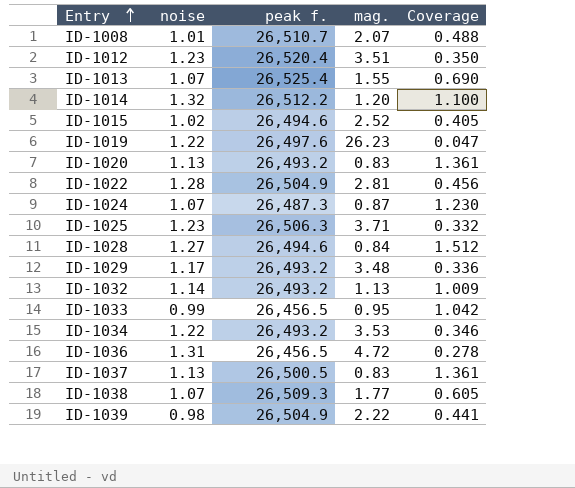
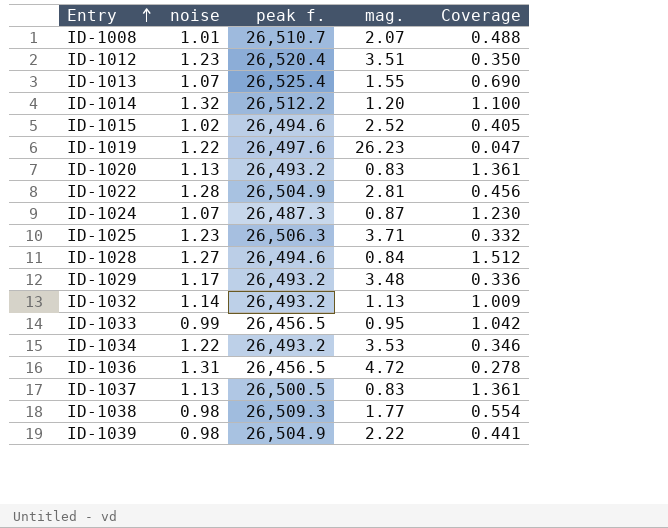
ID-1038 | noise: 1.07 -> 0.98
ID-1038 | Coverage: 0.605 -> 0.554

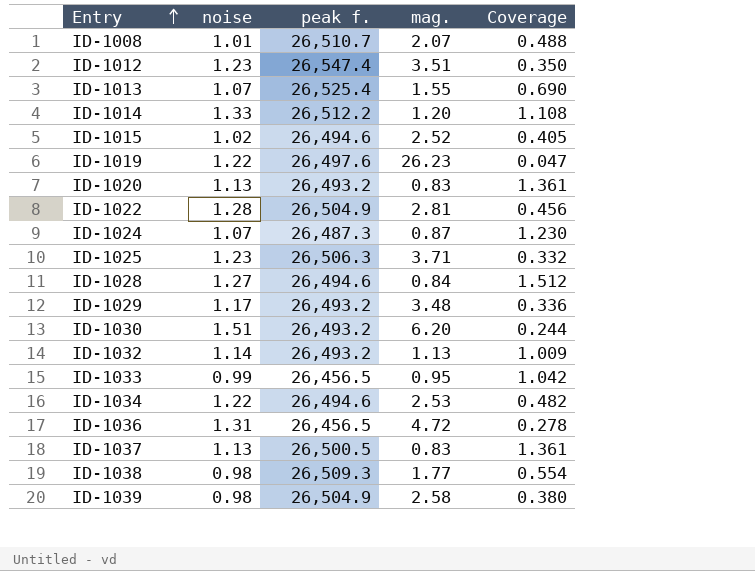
ID-1012 | peak f.: 26,520.4 -> 26,547.4
ID-1014 | noise: 1.32 -> 1.33
ID-1014 | Coverage: 1.100 -> 1.108
row ID-1030: none -> 1.51 | 26,493.2 | 6.20 | 0.244
ID-1034 | peak f.: 26,493.2 -> 26,494.6
ID-1034 | mag.: 3.53 -> 2.53
ID-1034 | Coverage: 0.346 -> 0.482
ID-1039 | mag.: 2.22 -> 2.58
ID-1039 | Coverage: 0.441 -> 0.380

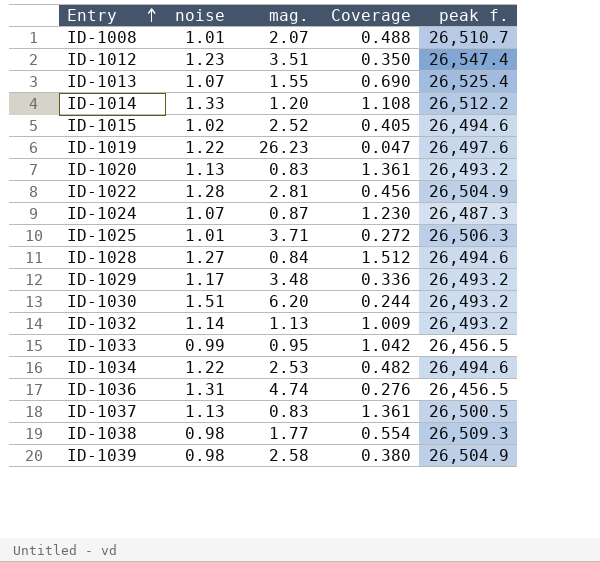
column peak f. | position: 3 -> 5
ID-1025 | noise: 1.23 -> 1.01
ID-1025 | Coverage: 0.332 -> 0.272
ID-1036 | mag.: 4.72 -> 4.74
ID-1036 | Coverage: 0.278 -> 0.276

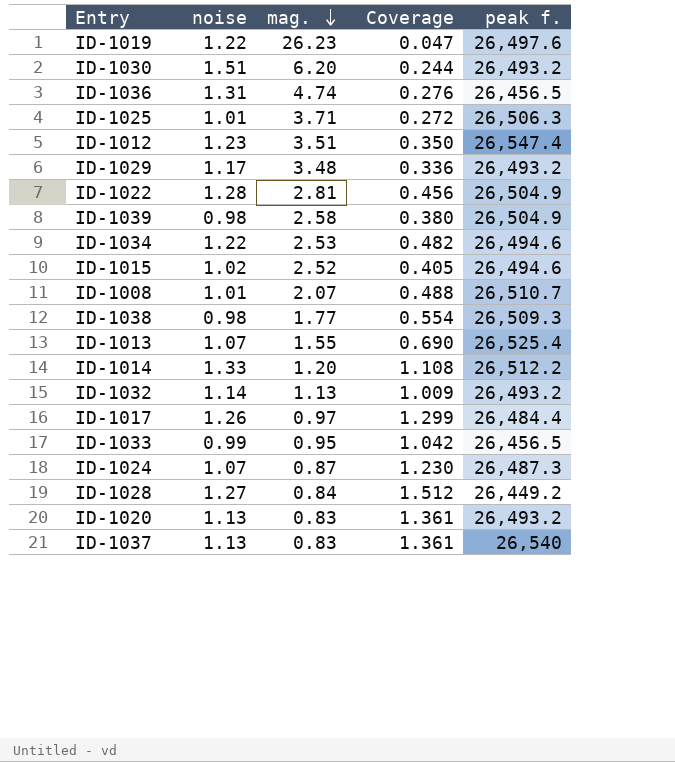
row order: Entry ascending -> mag. descending
row ID-1017: none -> 1.26 | 0.97 | 1.299 | 26,484.4
ID-1028 | peak f.: 26,494.6 -> 26,449.2
ID-1037 | peak f.: 26,500.5 -> 26,540

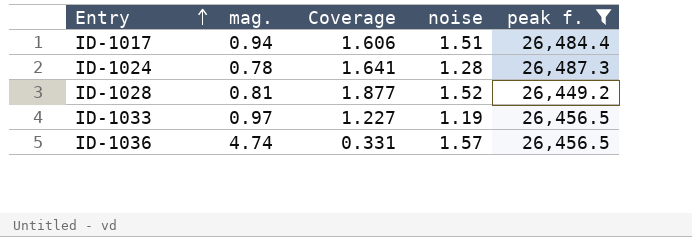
filter: none -> peak f. <= 26,487.3
row order: mag. descending -> Entry ascending
column noise | position: 2 -> 4
ID-1017 | mag.: 0.97 -> 0.94
ID-1017 | Coverage: 1.299 -> 1.606
ID-1017 | noise: 1.26 -> 1.51
ID-1024 | mag.: 0.87 -> 0.78
ID-1024 | Coverage: 1.230 -> 1.641
ID-1024 | noise: 1.07 -> 1.28
ID-1028 | mag.: 0.84 -> 0.81
ID-1028 | Coverage: 1.512 -> 1.877
ID-1028 | noise: 1.27 -> 1.52
ID-1033 | mag.: 0.95 -> 0.97
ID-1033 | Coverage: 1.042 -> 1.227
ID-1033 | noise: 0.99 -> 1.19
ID-1036 | Coverage: 0.276 -> 0.331
ID-1036 | noise: 1.31 -> 1.57

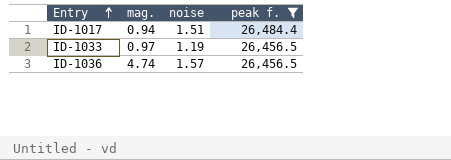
column Coverage | formula: [noise] / [mag.] -> none
row ID-1024: 0.78 | 1.641 | 1.28 | 26,487.3 -> none
row ID-1028: 0.81 | 1.877 | 1.52 | 26,449.2 -> none

